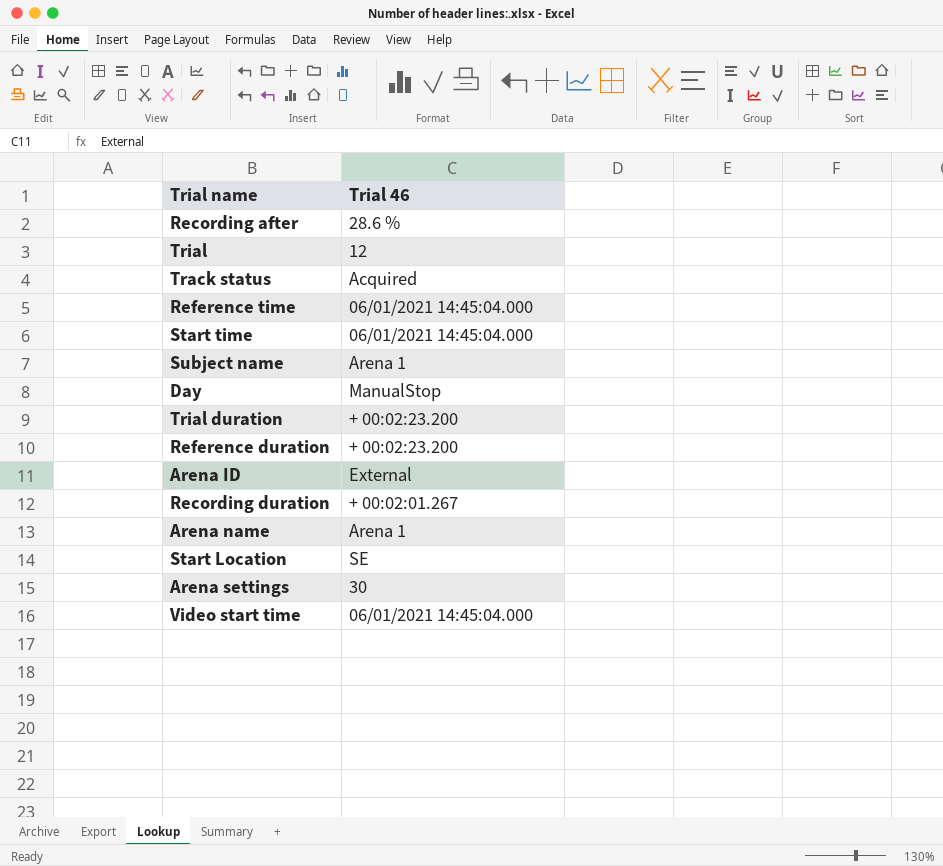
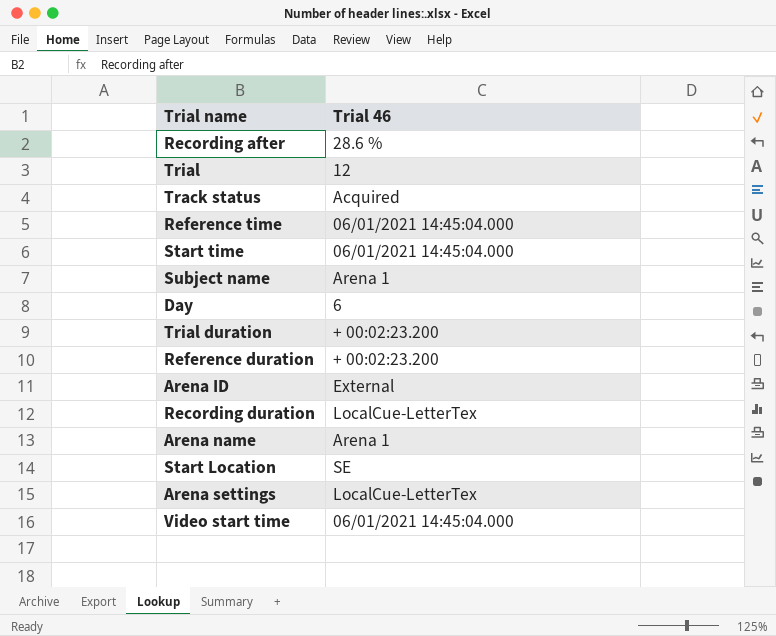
Day | Trial 46: ManualStop -> 6
Recording duration | Trial 46: + 00:02:01.267 -> LocalCue-LetterTex
Arena settings | Trial 46: 30 -> LocalCue-LetterTex

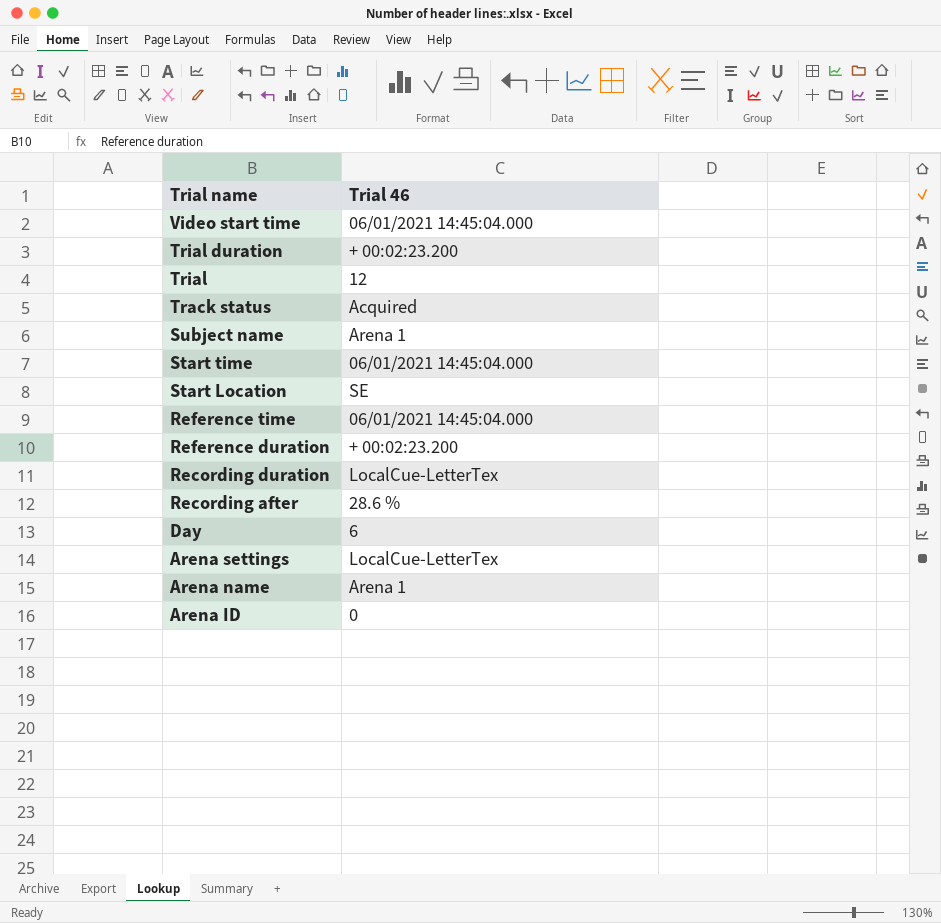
row order: none -> Trial name descending
Arena ID | Trial 46: External -> 0

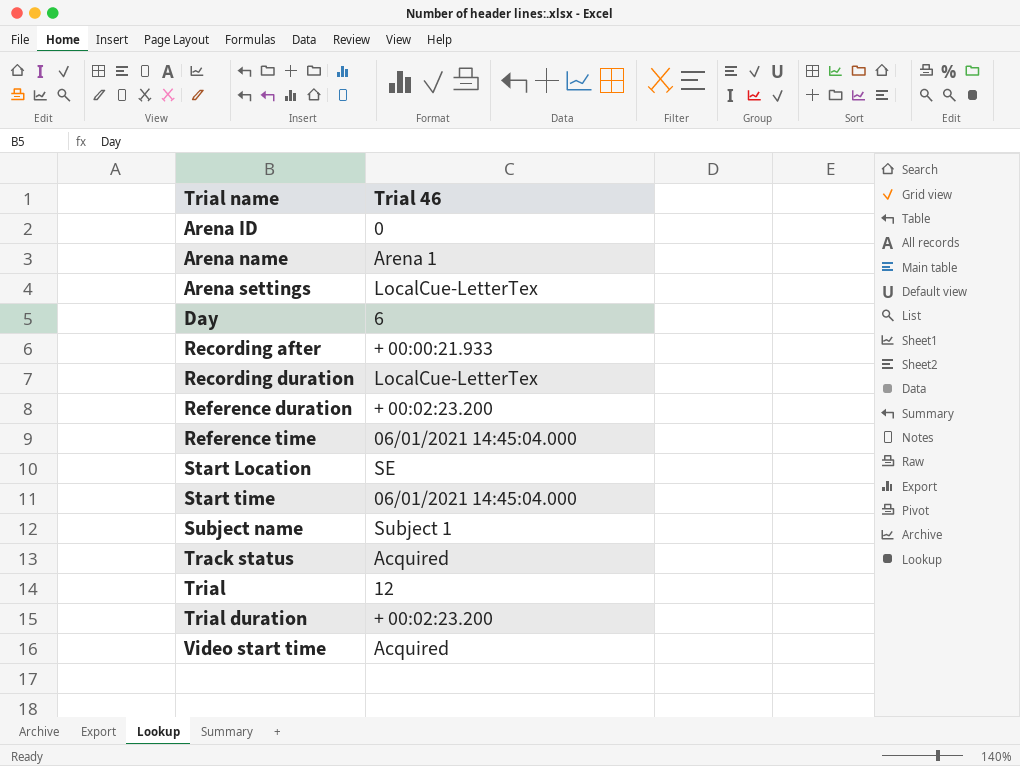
row order: Trial name descending -> Trial name ascending
Recording after | Trial 46: 28.6 % -> + 00:00:21.933
Subject name | Trial 46: Arena 1 -> Subject 1
Video start time | Trial 46: 06/01/2021 14:45:04.000 -> Acquired

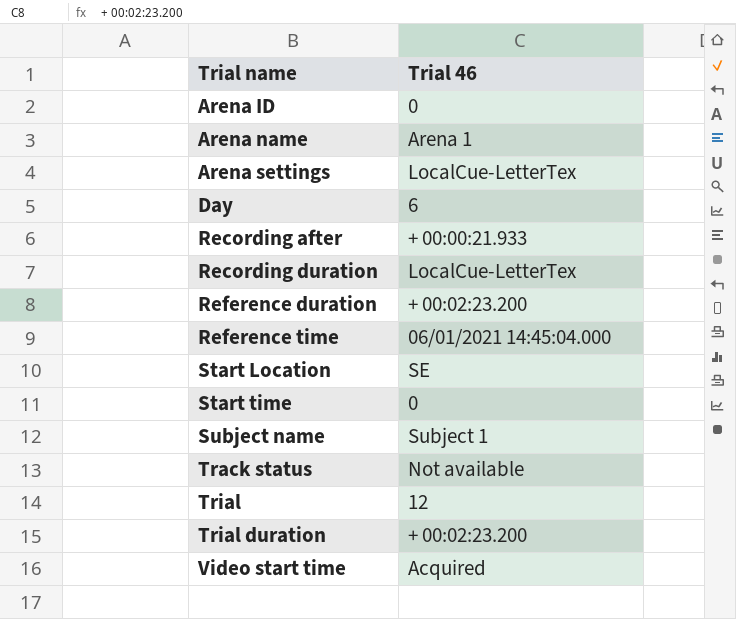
Start time | Trial 46: 06/01/2021 14:45:04.000 -> 0
Track status | Trial 46: Acquired -> Not available

